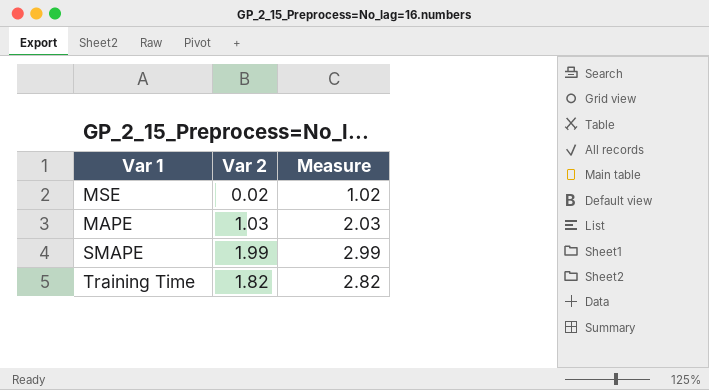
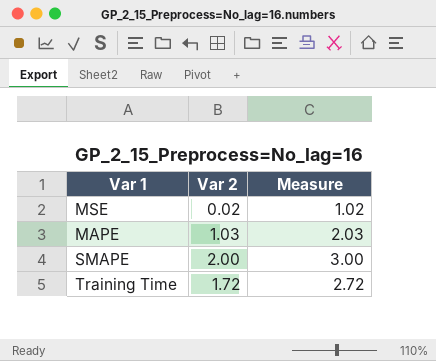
SMAPE | Var 2: 1.99 -> 2.00
SMAPE | Measure: 2.99 -> 3.00
Training Time | Var 2: 1.82 -> 1.72
Training Time | Measure: 2.82 -> 2.72

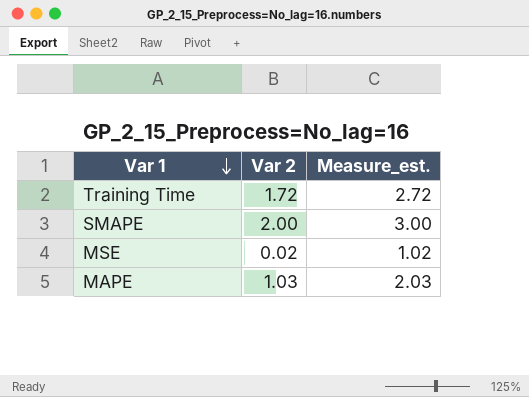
row order: none -> Var 1 descending
column name: Measure -> Measure_est.

